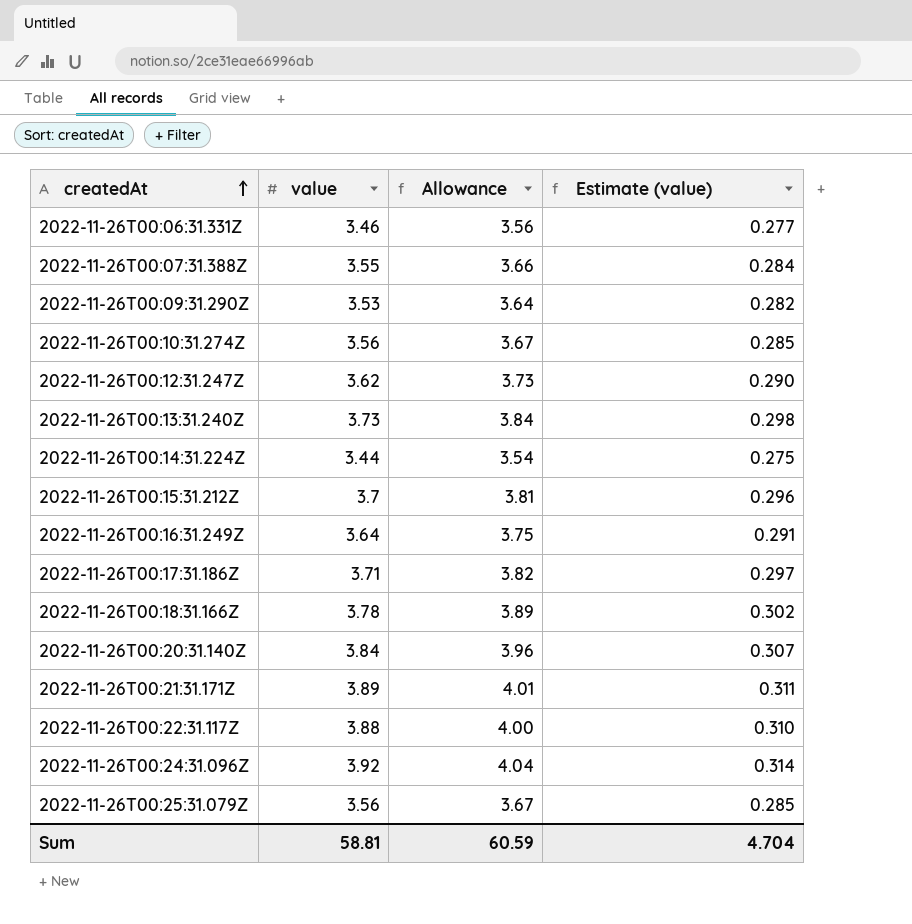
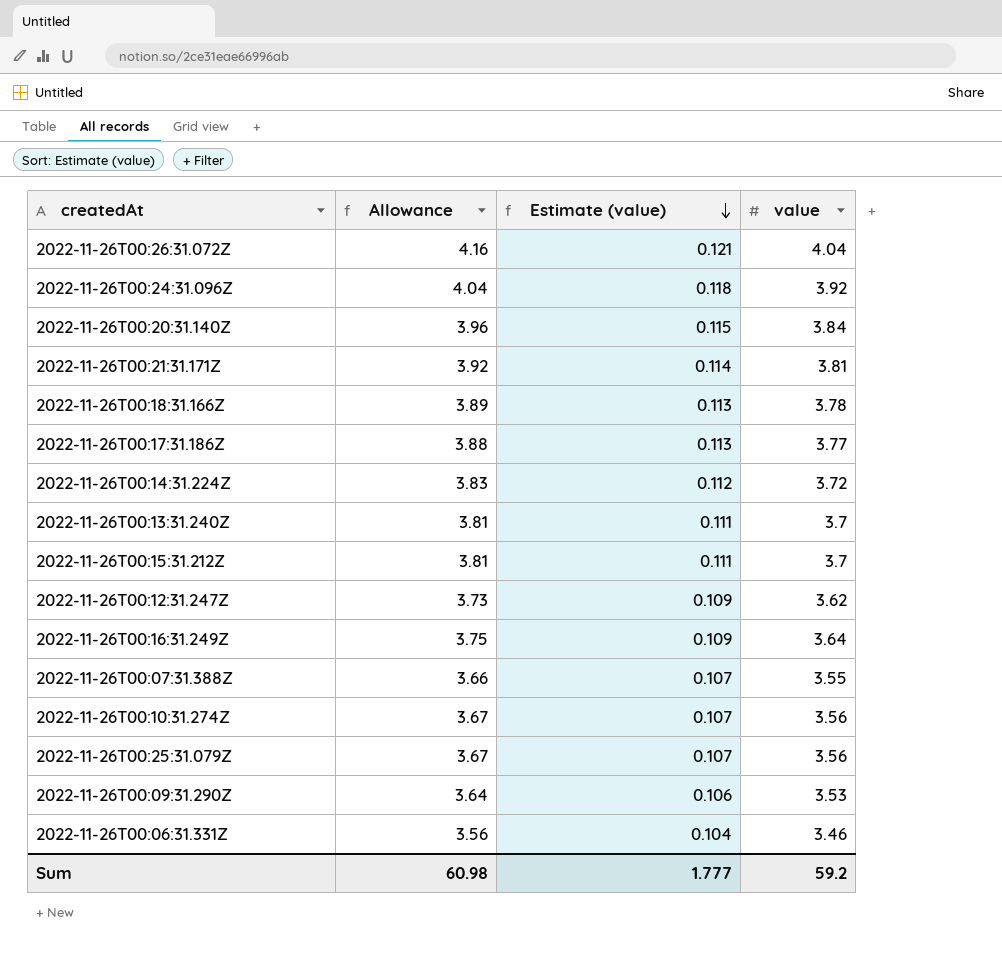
row order: createdAt ascending -> Estimate (value) descending
column Estimate (value) | formula: [value] * 0.08 -> [value] * 0.03
column value | position: 2 -> 4
row 2022-11-26T00:22:31.117Z: 3.88 | 4.00 | 0.310 -> none
row 2022-11-26T00:26:31.072Z: none -> 4.16 | 0.121 | 4.04
2022-11-26T00:21:31.171Z | Allowance: 4.01 -> 3.92
2022-11-26T00:21:31.171Z | value: 3.89 -> 3.81
2022-11-26T00:17:31.186Z | Allowance: 3.82 -> 3.88
2022-11-26T00:17:31.186Z | value: 3.71 -> 3.77
2022-11-26T00:14:31.224Z | Allowance: 3.54 -> 3.83
2022-11-26T00:14:31.224Z | value: 3.44 -> 3.72
2022-11-26T00:13:31.240Z | Allowance: 3.84 -> 3.81
2022-11-26T00:13:31.240Z | value: 3.73 -> 3.7
Sum | Allowance: 60.59 -> 60.98
Sum | Estimate (value): 4.704 -> 1.777
Sum | value: 58.81 -> 59.2

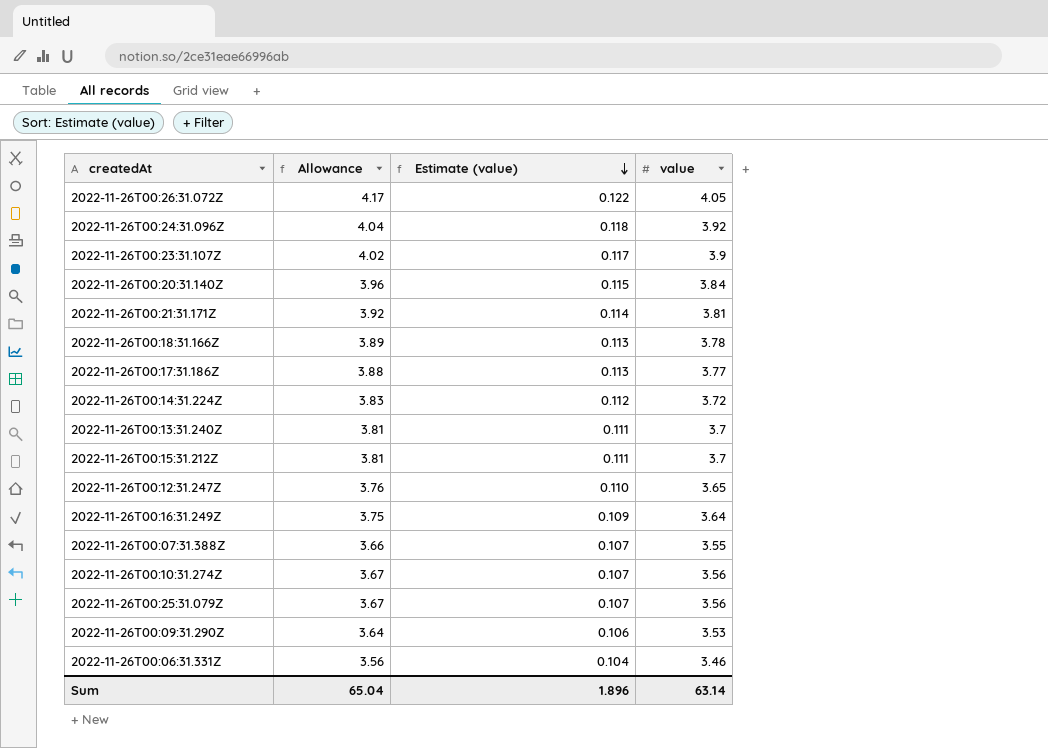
2022-11-26T00:26:31.072Z | Allowance: 4.16 -> 4.17
2022-11-26T00:26:31.072Z | Estimate (value): 0.121 -> 0.122
2022-11-26T00:26:31.072Z | value: 4.04 -> 4.05
row 2022-11-26T00:23:31.107Z: none -> 4.02 | 0.117 | 3.9
2022-11-26T00:12:31.247Z | Allowance: 3.73 -> 3.76
2022-11-26T00:12:31.247Z | Estimate (value): 0.109 -> 0.110
2022-11-26T00:12:31.247Z | value: 3.62 -> 3.65
Sum | Allowance: 60.98 -> 65.04
Sum | Estimate (value): 1.777 -> 1.896
Sum | value: 59.2 -> 63.14

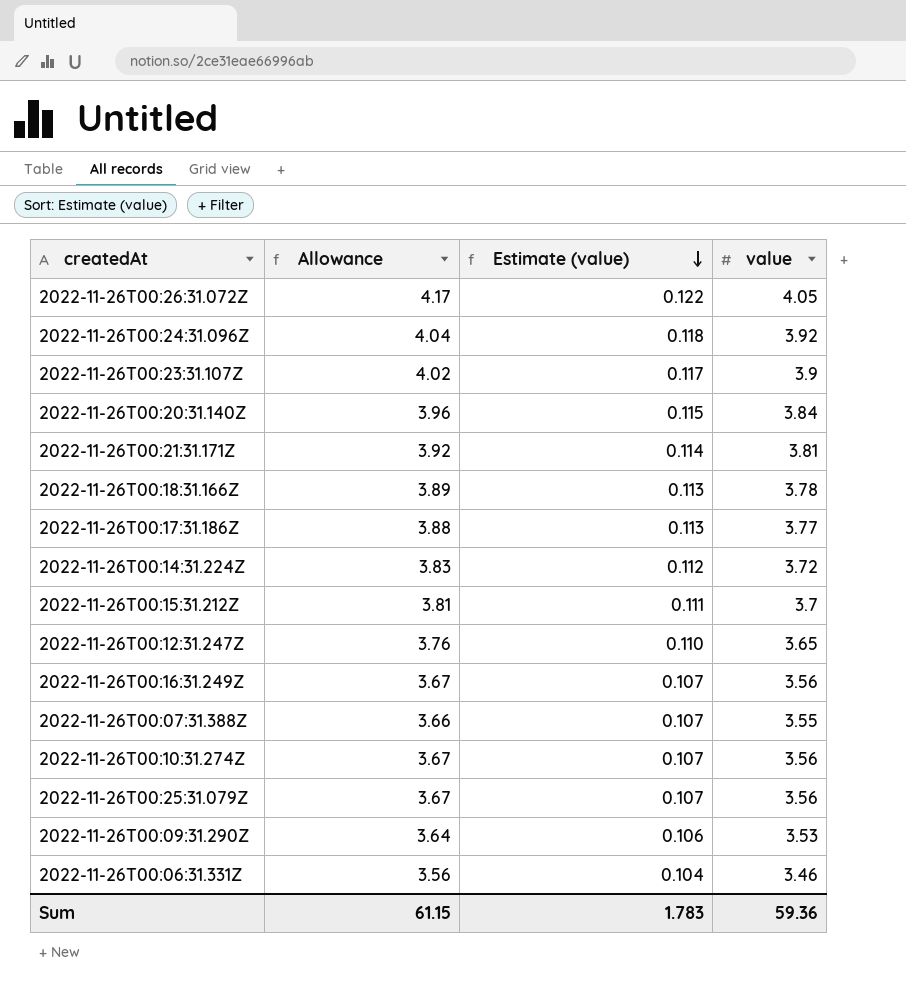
row 2022-11-26T00:13:31.240Z: 3.81 | 0.111 | 3.7 -> none
2022-11-26T00:16:31.249Z | Allowance: 3.75 -> 3.67
2022-11-26T00:16:31.249Z | Estimate (value): 0.109 -> 0.107
2022-11-26T00:16:31.249Z | value: 3.64 -> 3.56
Sum | Allowance: 65.04 -> 61.15
Sum | Estimate (value): 1.896 -> 1.783
Sum | value: 63.14 -> 59.36

